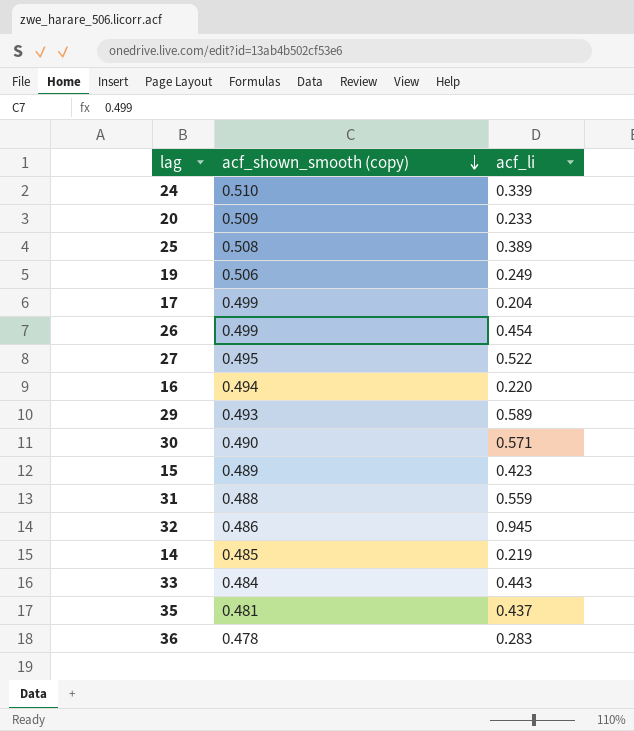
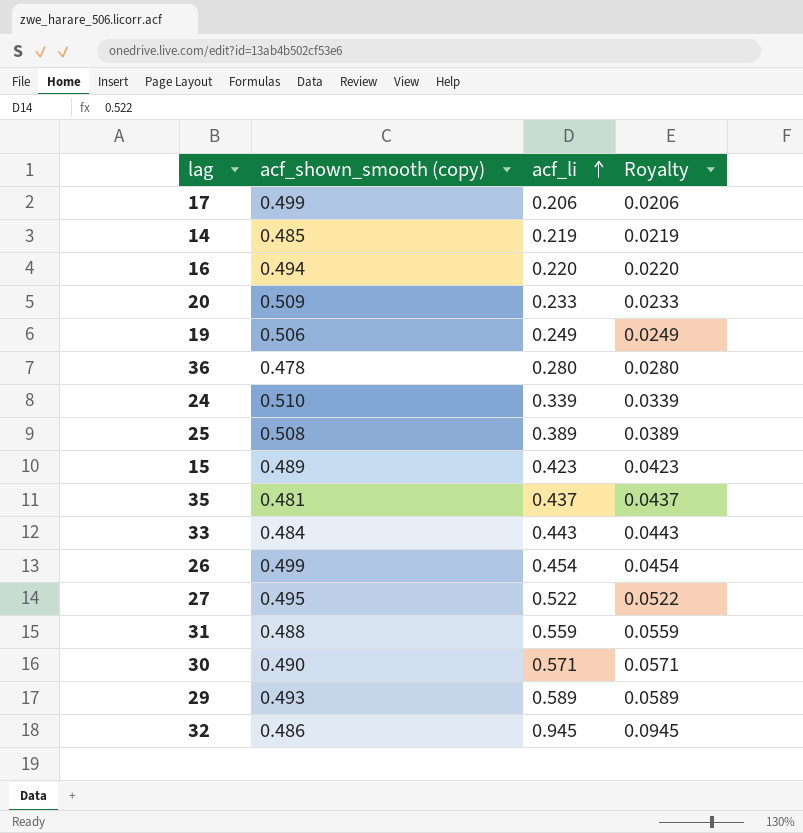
row order: acf_shown_smooth (copy) descending -> acf_li ascending
column Royalty | formula: none -> [acf_li] * 0.1
17 | acf_li: 0.204 -> 0.206
36 | acf_li: 0.283 -> 0.280

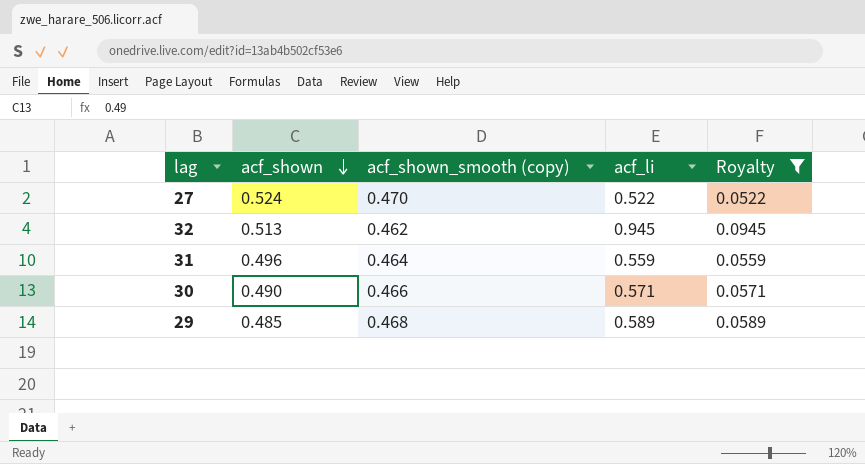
filter: none -> Royalty >= 0.0522
row order: acf_li ascending -> acf_shown descending
column acf_shown | position: none -> 2
27 | acf_shown_smooth (copy): 0.495 -> 0.470
32 | acf_shown_smooth (copy): 0.486 -> 0.462
31 | acf_shown_smooth (copy): 0.488 -> 0.464
30 | acf_shown_smooth (copy): 0.490 -> 0.466
29 | acf_shown_smooth (copy): 0.493 -> 0.468

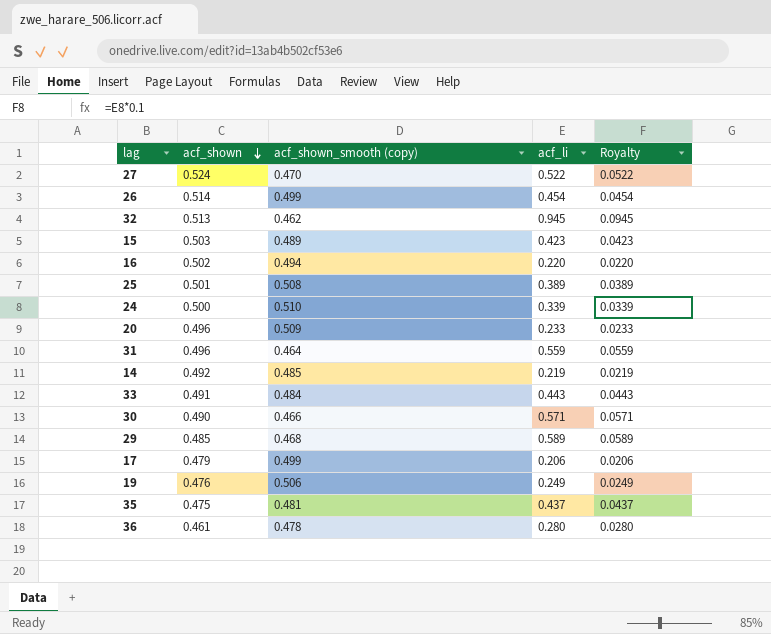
filter: Royalty >= 0.0522 -> none

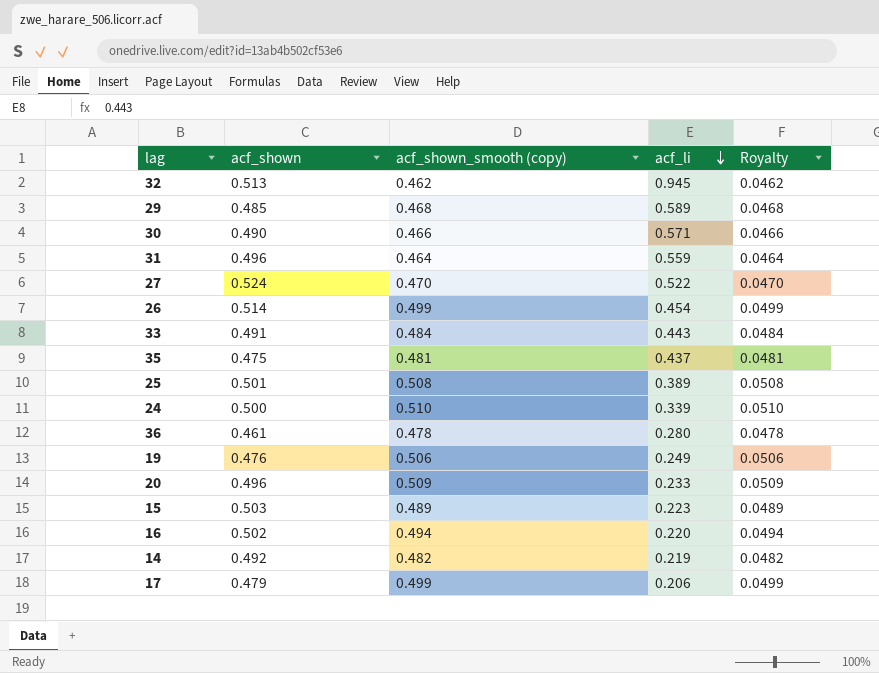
row order: acf_shown descending -> acf_li descending
column Royalty | formula: [acf_li] * 0.1 -> [acf_shown_smooth (copy)] * 0.1
15 | acf_li: 0.423 -> 0.223
14 | acf_shown_smooth (copy): 0.485 -> 0.482

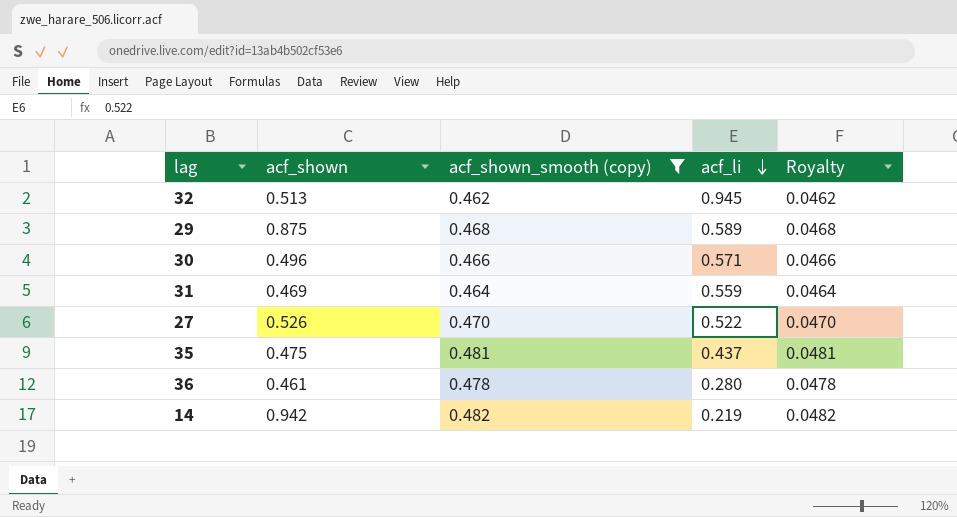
filter: none -> acf_shown_smooth (copy) <= 0.482
29 | acf_shown: 0.485 -> 0.875
30 | acf_shown: 0.490 -> 0.496
31 | acf_shown: 0.496 -> 0.469
27 | acf_shown: 0.524 -> 0.526
14 | acf_shown: 0.492 -> 0.942

